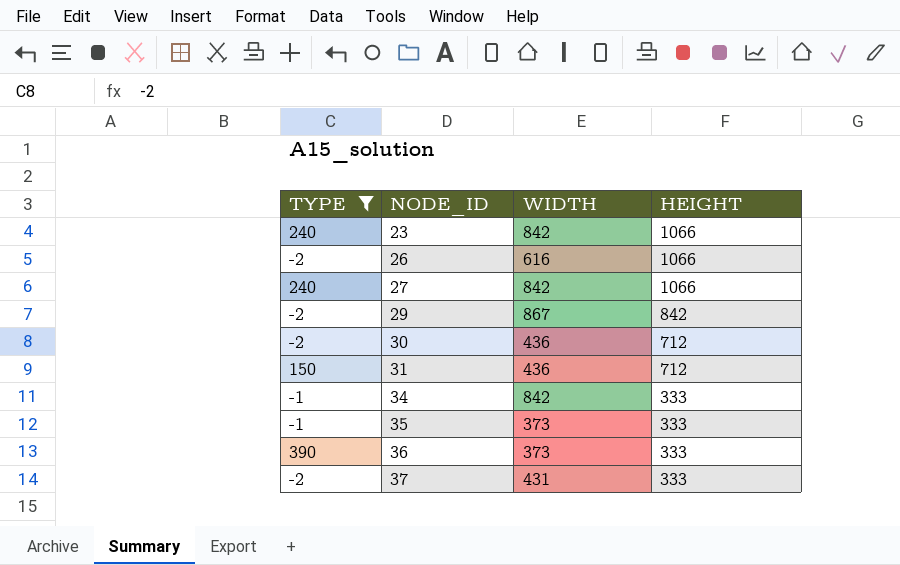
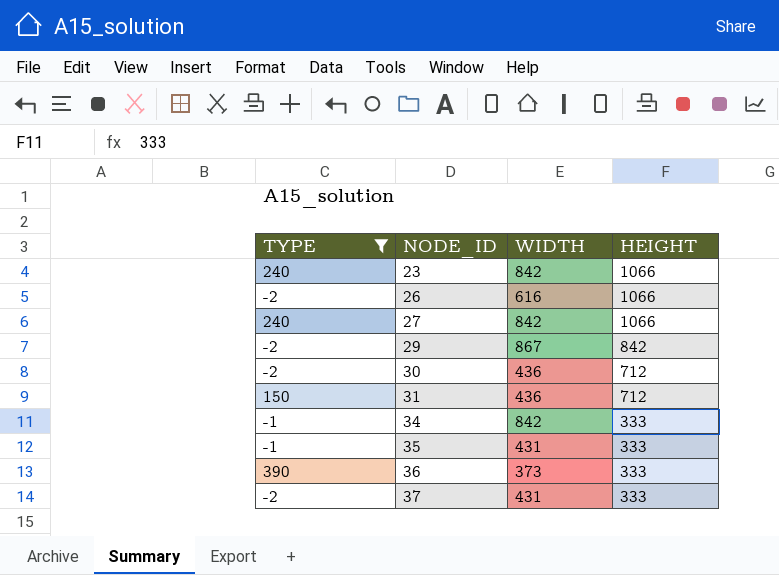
35 | WIDTH: 373 -> 431

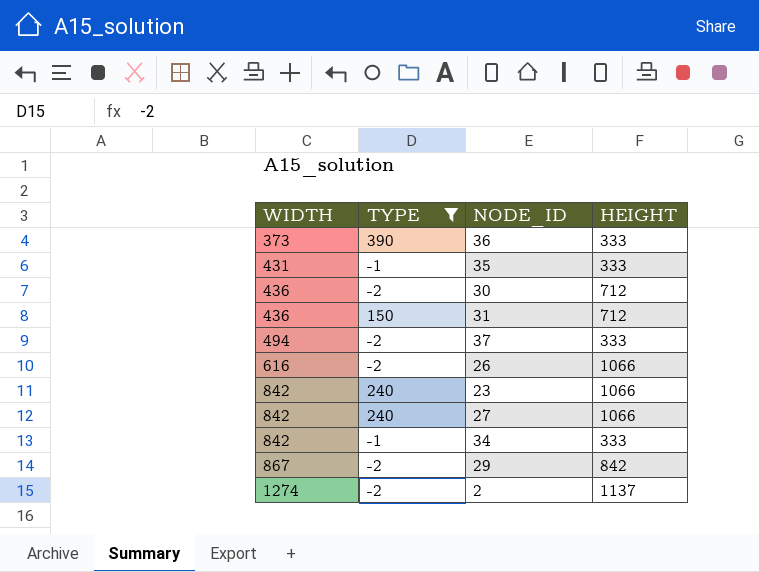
row order: NODE_ID ascending -> WIDTH ascending
column WIDTH | position: 3 -> 1
37 | WIDTH: 431 -> 494
row 2: none -> 1274 | -2 | 1137

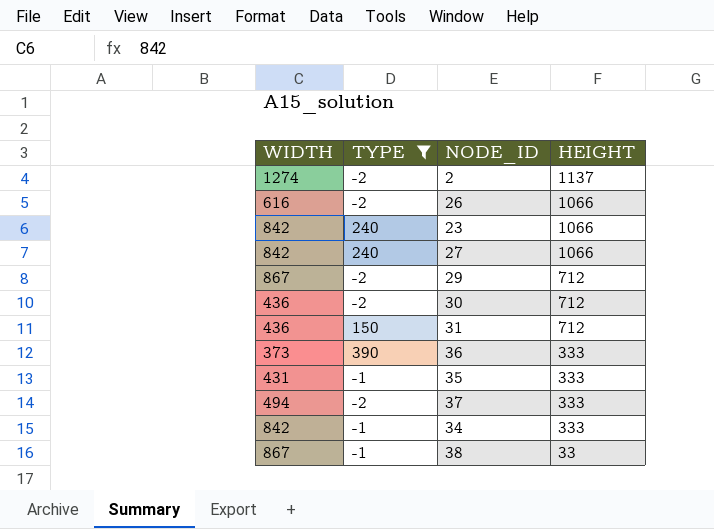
row order: WIDTH ascending -> HEIGHT descending
29 | HEIGHT: 842 -> 712
row 38: none -> 867 | -1 | 33

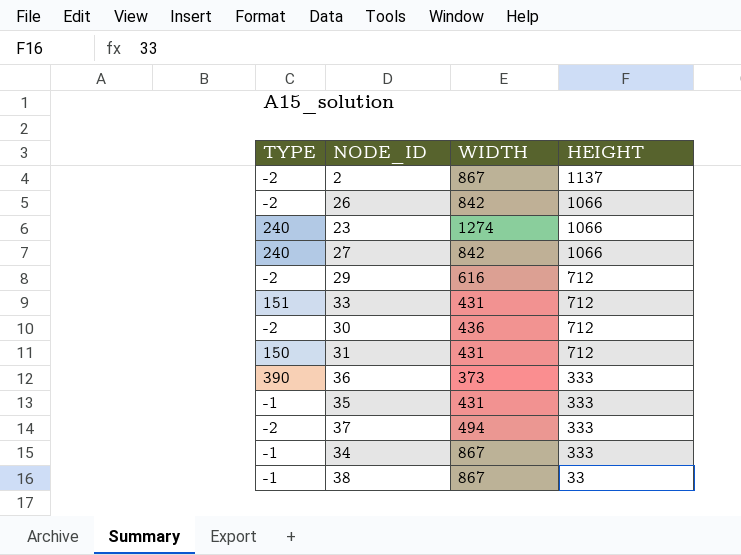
filter: TYPE != 151 -> none
column WIDTH | position: 1 -> 3
2 | WIDTH: 1274 -> 867
26 | WIDTH: 616 -> 842
23 | WIDTH: 842 -> 1274
29 | WIDTH: 867 -> 616
31 | WIDTH: 436 -> 431
34 | WIDTH: 842 -> 867

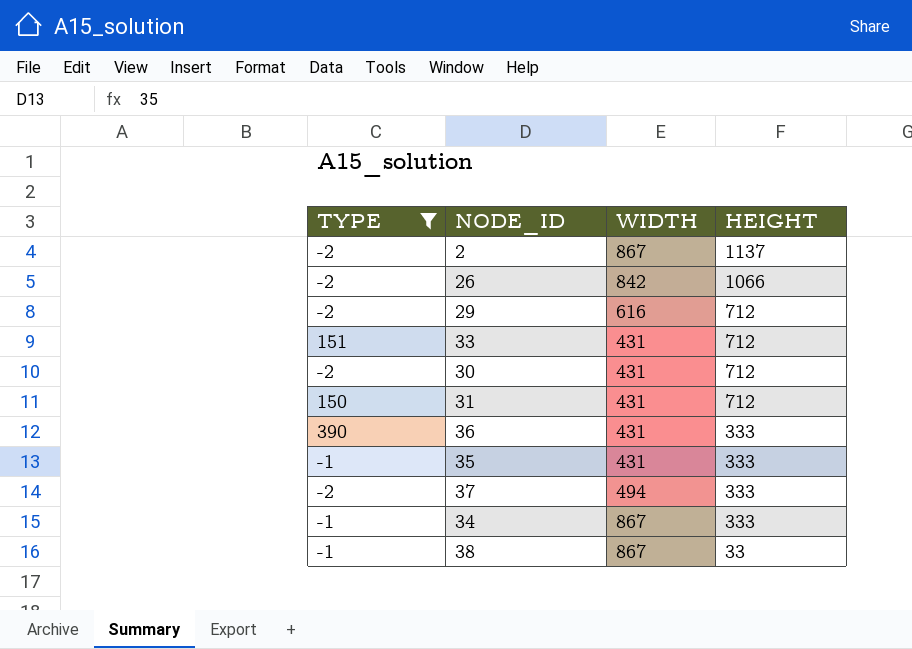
filter: none -> TYPE != 240
30 | WIDTH: 436 -> 431
36 | WIDTH: 373 -> 431

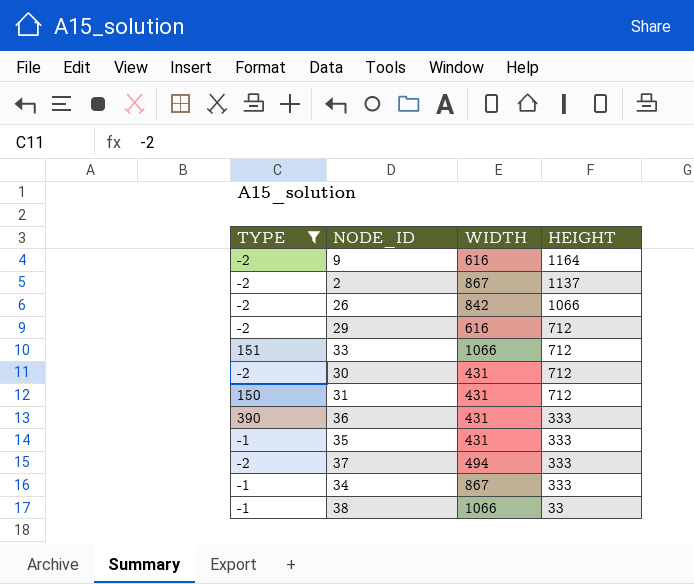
row 9: none -> -2 | 616 | 1164
33 | WIDTH: 431 -> 1066
38 | WIDTH: 867 -> 1066

